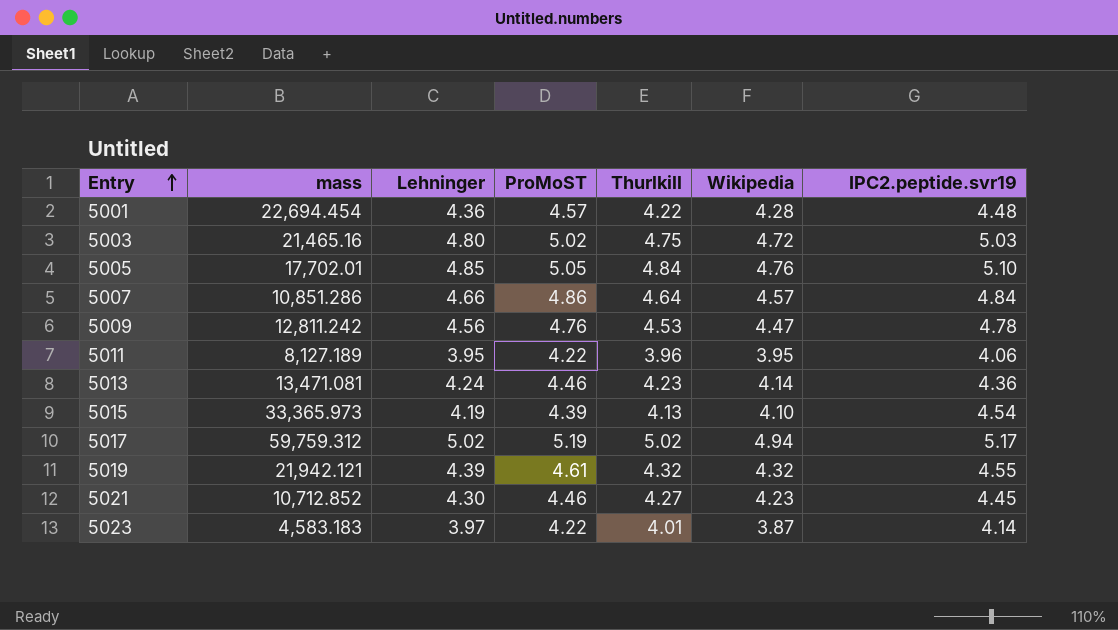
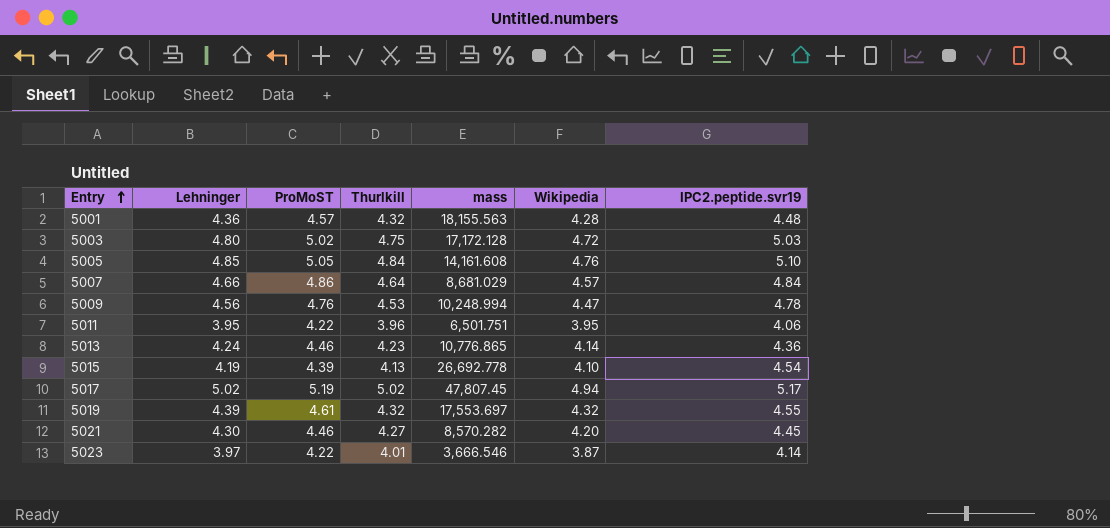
column mass | position: 2 -> 5
5001 | Thurlkill: 4.22 -> 4.32
5001 | mass: 22,694.454 -> 18,155.563
5003 | mass: 21,465.16 -> 17,172.128
5005 | mass: 17,702.01 -> 14,161.608
5007 | mass: 10,851.286 -> 8,681.029
5009 | mass: 12,811.242 -> 10,248.994
5011 | mass: 8,127.189 -> 6,501.751
5013 | mass: 13,471.081 -> 10,776.865
5015 | mass: 33,365.973 -> 26,692.778
5017 | mass: 59,759.312 -> 47,807.45
5019 | mass: 21,942.121 -> 17,553.697
5021 | mass: 10,712.852 -> 8,570.282
5021 | Wikipedia: 4.23 -> 4.20
5023 | mass: 4,583.183 -> 3,666.546

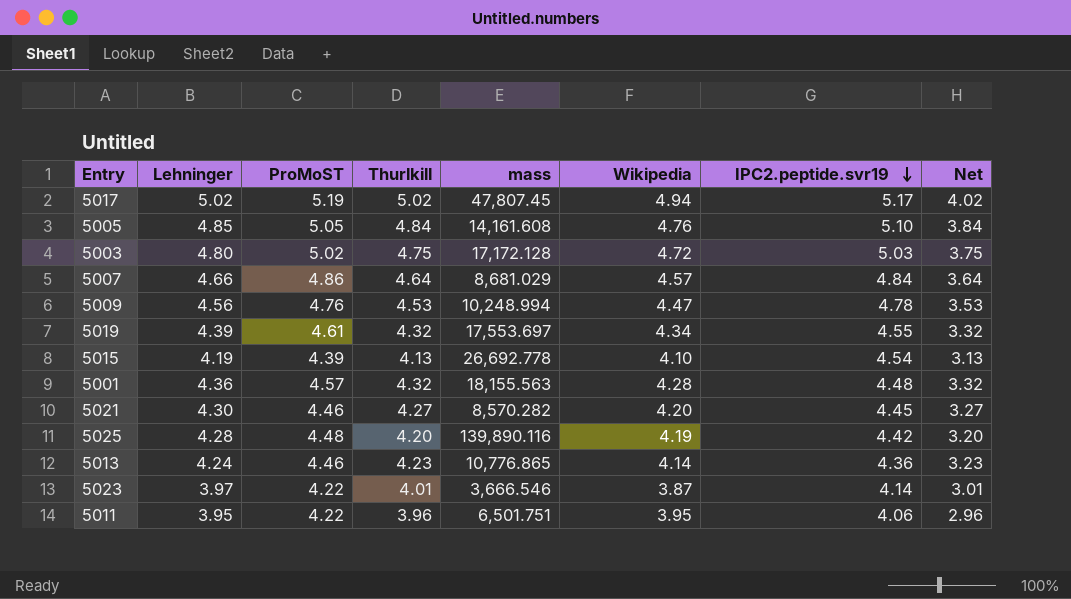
row order: Entry ascending -> IPC2.peptide.svr19 descending
column Net | formula: none -> [Thurlkill] - 1
5019 | Wikipedia: 4.32 -> 4.34
row 5025: none -> 4.28 | 4.48 | 4.20 | 139,890.116 | 4.19 | 4.42 | 3.20

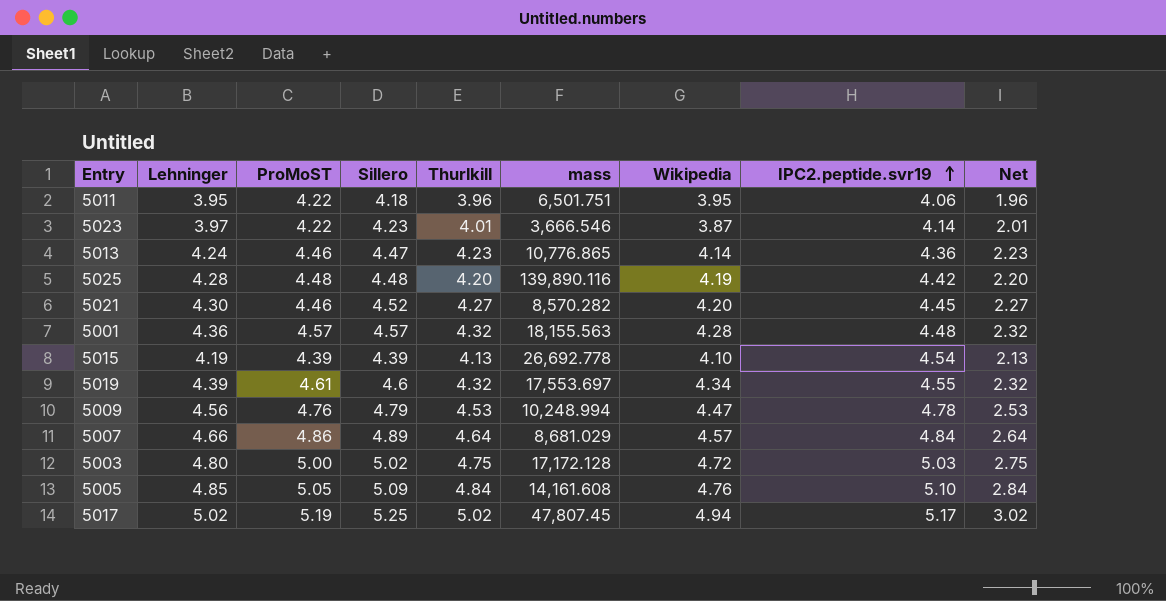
row order: IPC2.peptide.svr19 descending -> IPC2.peptide.svr19 ascending
column Sillero | position: none -> 4
column Net | formula: [Thurlkill] - 1 -> [Thurlkill] - 2
5003 | ProMoST: 5.02 -> 5.00

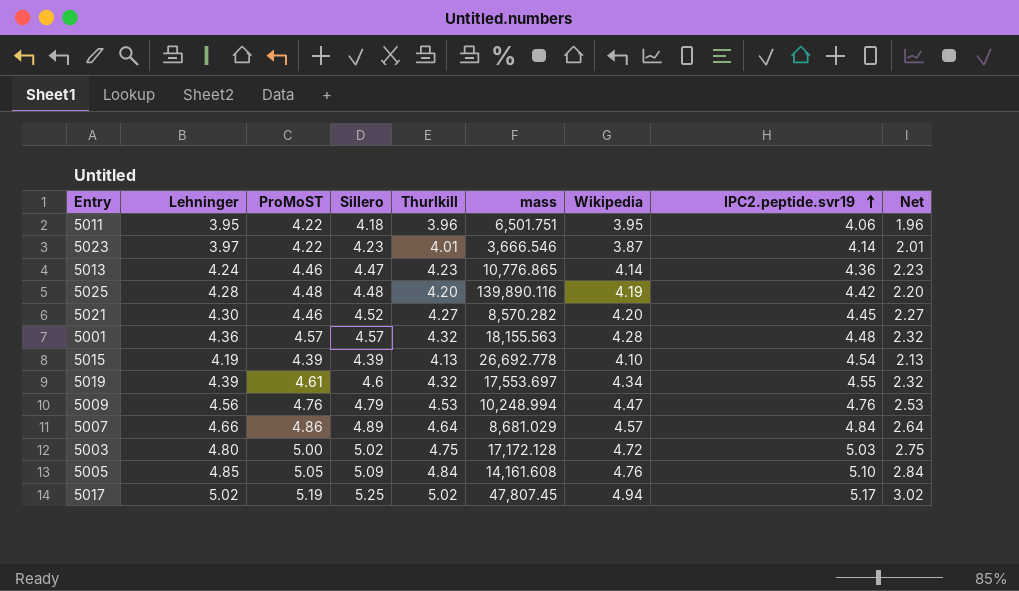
5009 | IPC2.peptide.svr19: 4.78 -> 4.76

